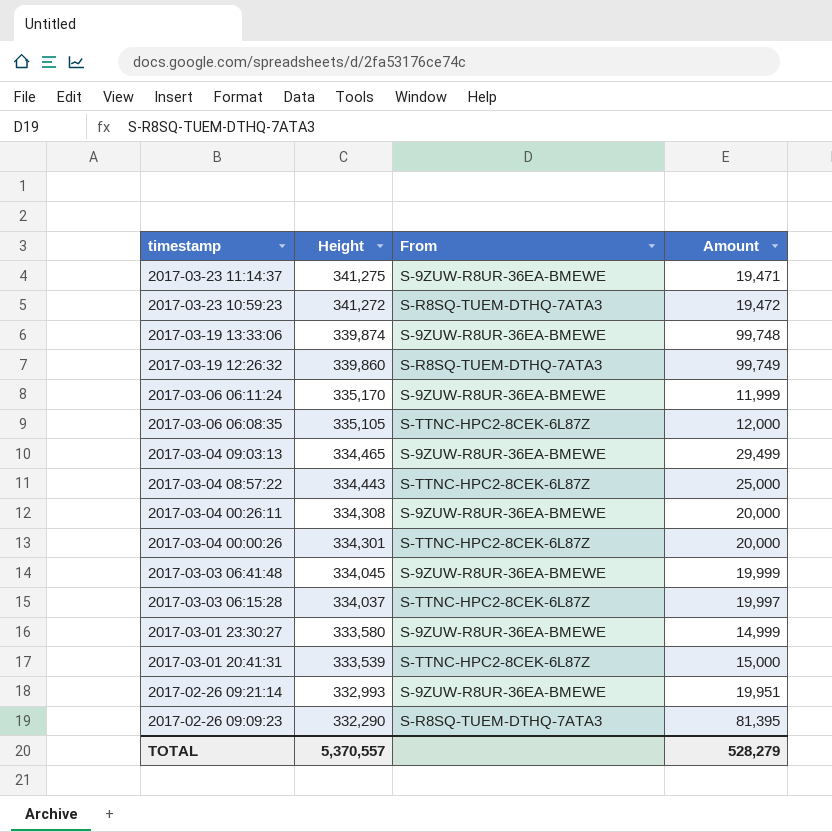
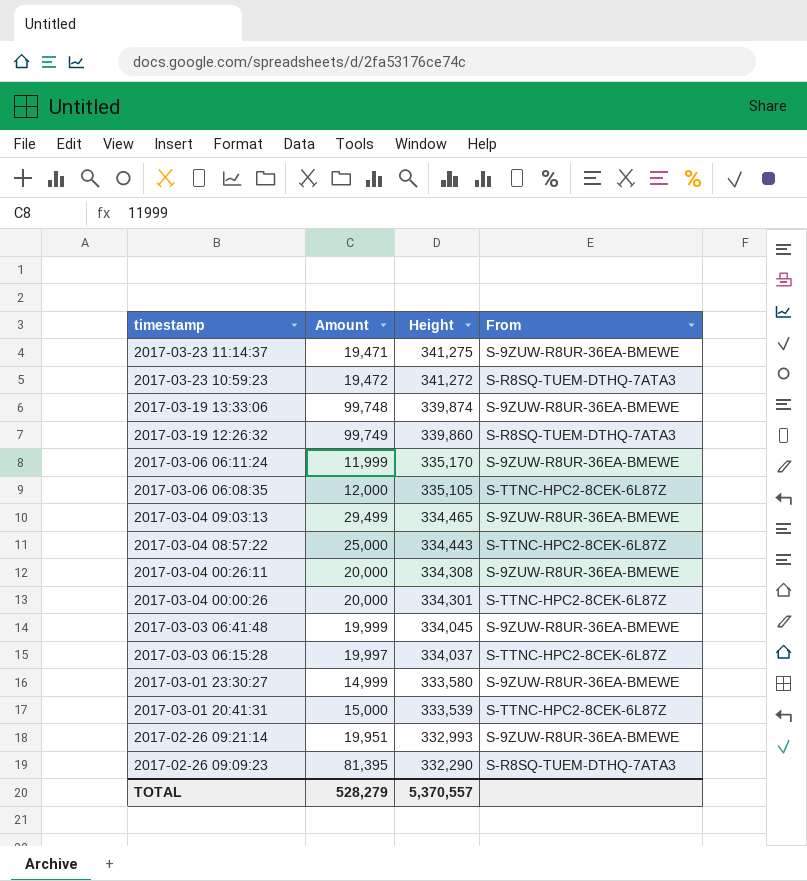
column Amount | position: 4 -> 2

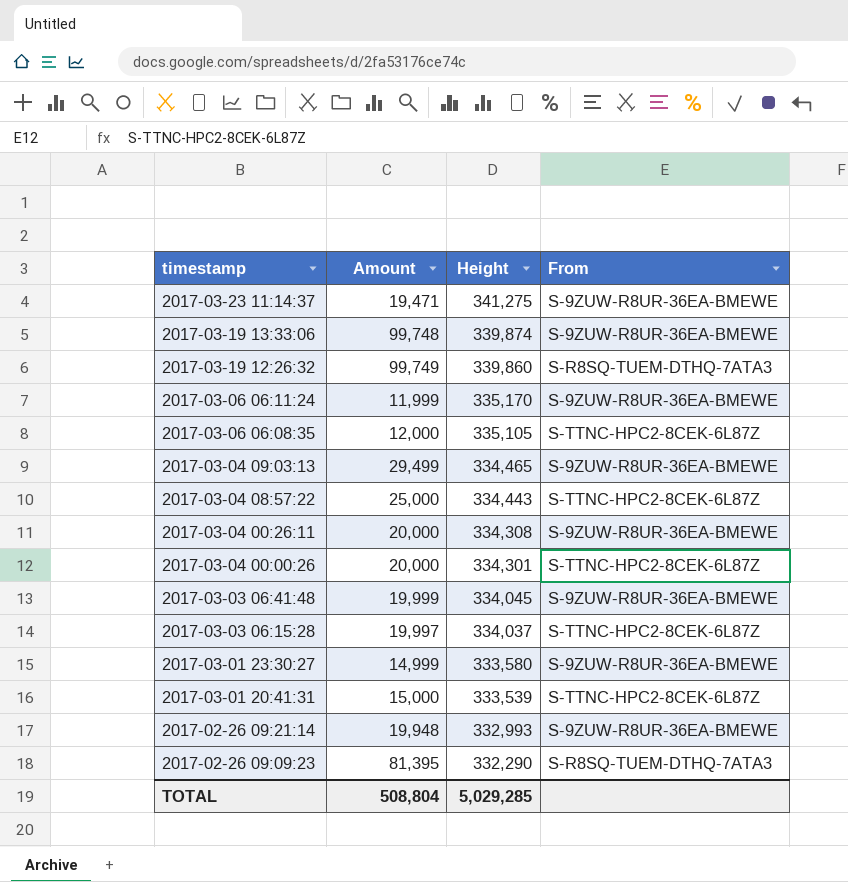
row 2017-03-23 10:59:23: 19,472 | 341,272 | S-R8SQ-TUEM-DTHQ-7ATA3 -> none
2017-02-26 09:21:14 | Amount: 19,951 -> 19,948
TOTAL | Amount: 528,279 -> 508,804
TOTAL | Height: 5,370,557 -> 5,029,285

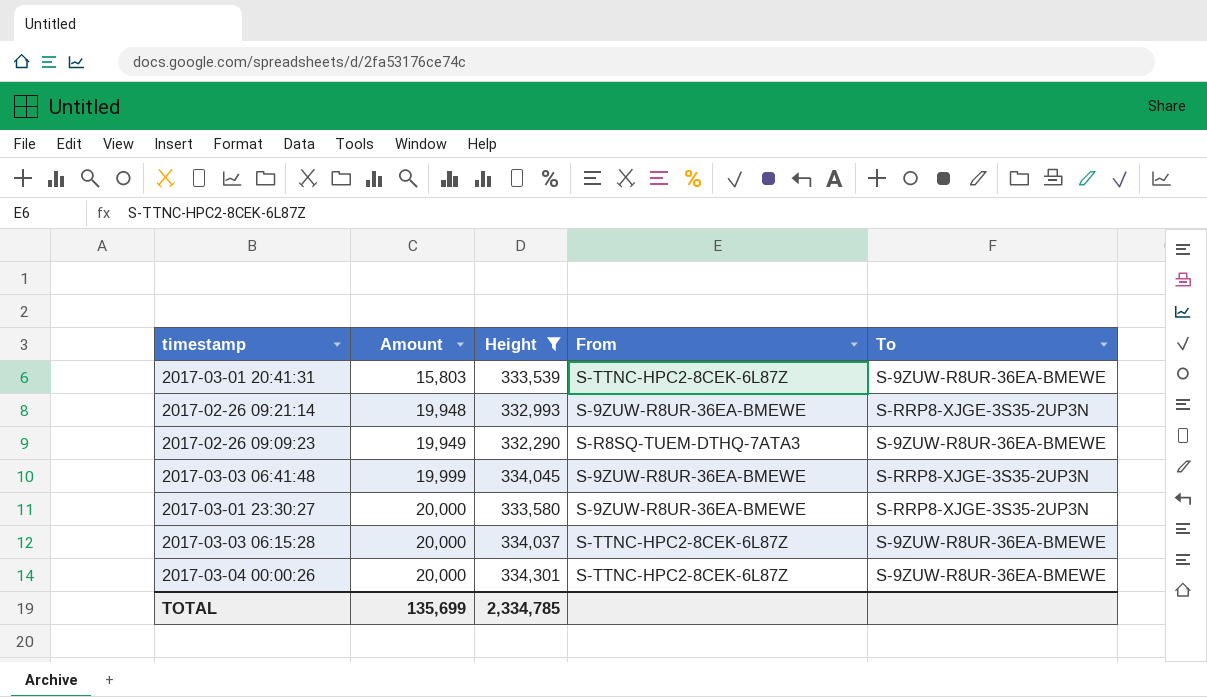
filter: none -> Height <= 334,301
row order: timestamp descending -> Amount ascending
column To | position: none -> 5
2017-03-01 20:41:31 | Amount: 15,000 -> 15,803
2017-02-26 09:09:23 | Amount: 81,395 -> 19,949
2017-03-01 23:30:27 | Amount: 14,999 -> 20,000
2017-03-03 06:15:28 | Amount: 19,997 -> 20,000
TOTAL | Amount: 508,804 -> 135,699
TOTAL | Height: 5,029,285 -> 2,334,785

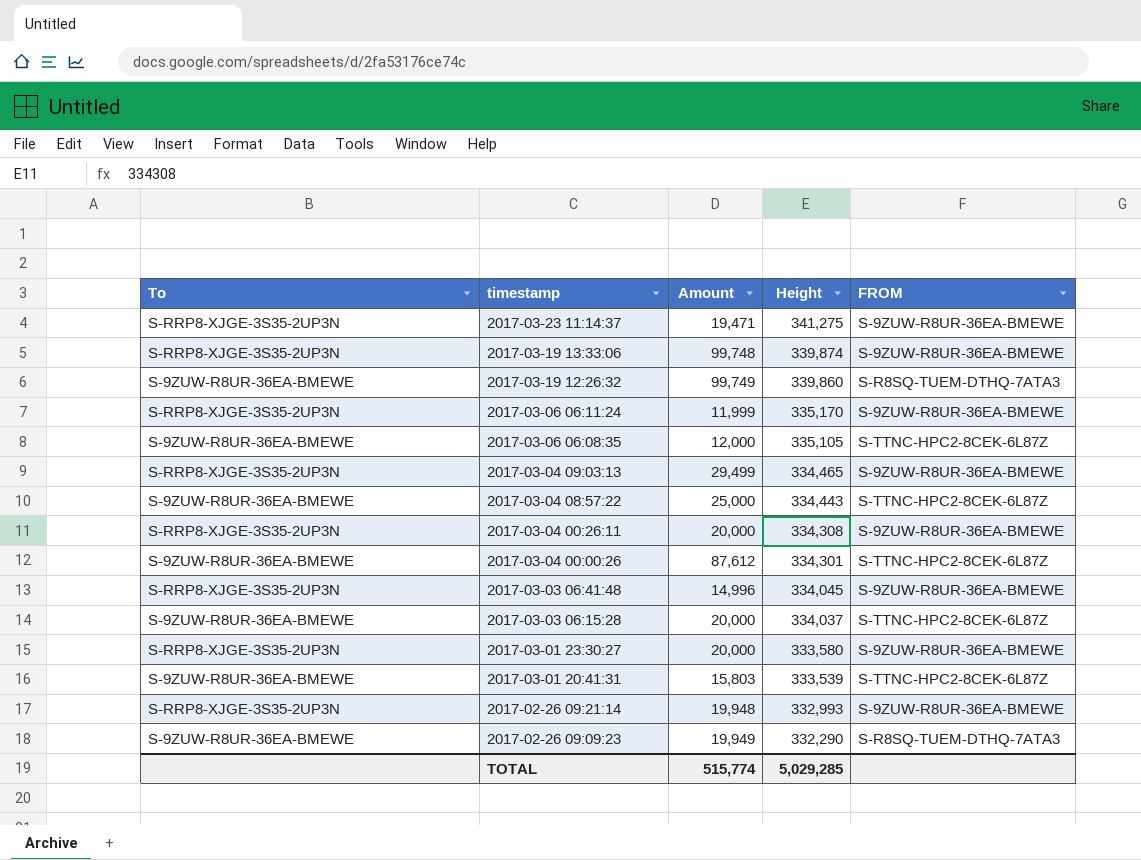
filter: Height <= 334,301 -> none
row order: Amount ascending -> timestamp descending
column To | position: 5 -> 1
column name: From -> FROM
2017-03-04 00:00:26 | Amount: 20,000 -> 87,612
2017-03-03 06:41:48 | Amount: 19,999 -> 14,996
TOTAL | Amount: 135,699 -> 515,774
TOTAL | Height: 2,334,785 -> 5,029,285

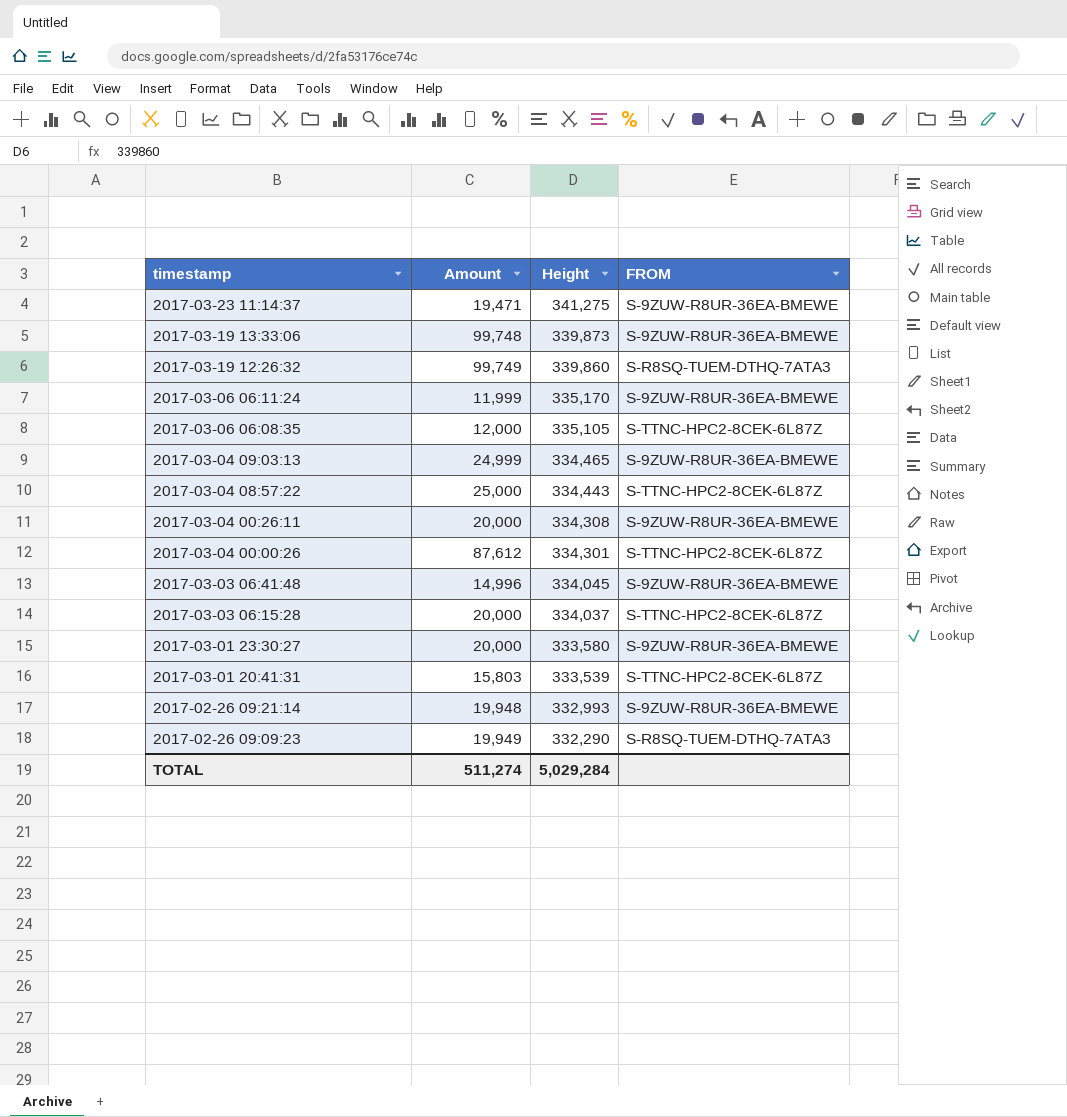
column To | position: 1 -> none
2017-03-19 13:33:06 | Height: 339,874 -> 339,873
2017-03-04 09:03:13 | Amount: 29,499 -> 24,999
TOTAL | Amount: 515,774 -> 511,274
TOTAL | Height: 5,029,285 -> 5,029,284

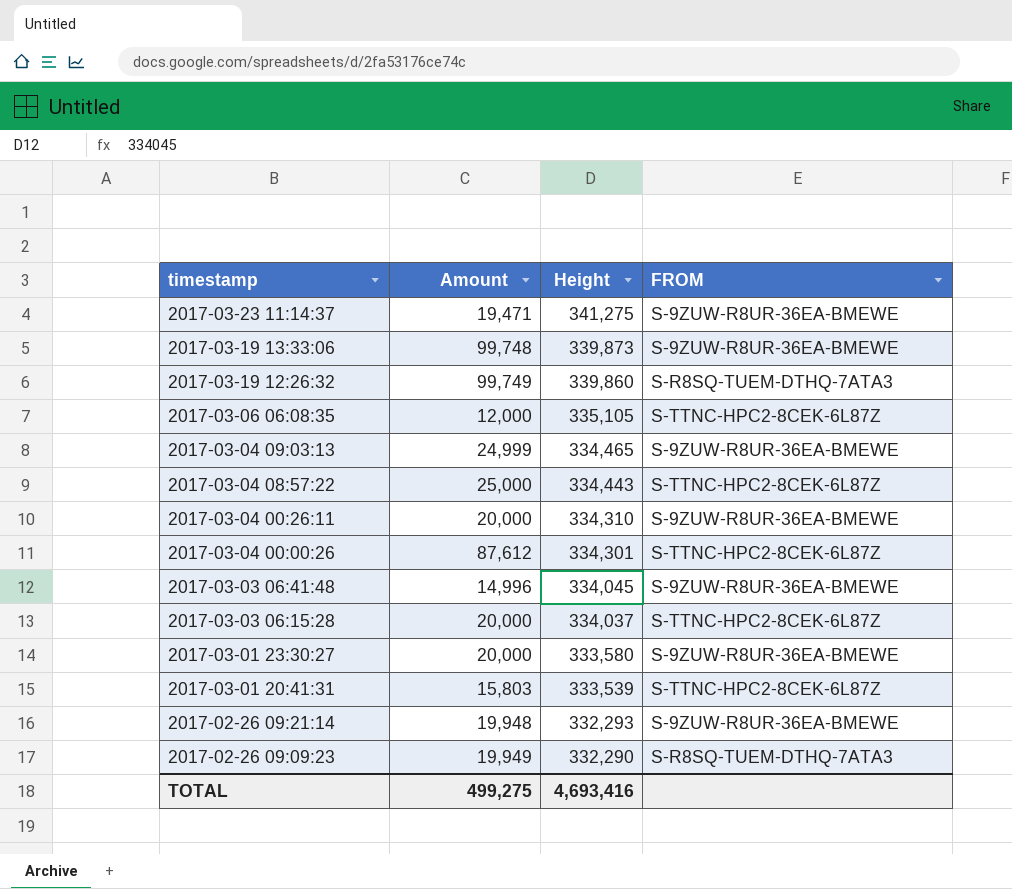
row 2017-03-06 06:11:24: 11,999 | 335,170 | S-9ZUW-R8UR-36EA-BMEWE -> none
2017-03-04 00:26:11 | Height: 334,308 -> 334,310
2017-02-26 09:21:14 | Height: 332,993 -> 332,293
TOTAL | Amount: 511,274 -> 499,275
TOTAL | Height: 5,029,284 -> 4,693,416

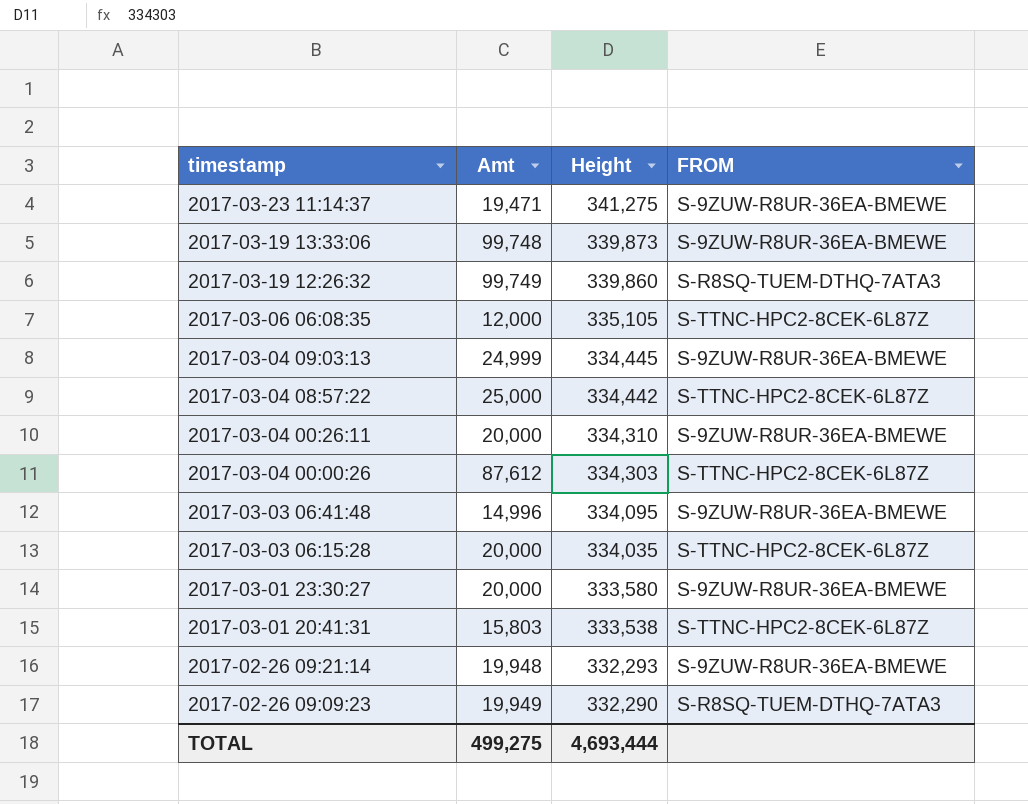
column name: Amount -> Amt
2017-03-04 09:03:13 | Height: 334,465 -> 334,445
2017-03-04 08:57:22 | Height: 334,443 -> 334,442
2017-03-04 00:00:26 | Height: 334,301 -> 334,303
2017-03-03 06:41:48 | Height: 334,045 -> 334,095
2017-03-03 06:15:28 | Height: 334,037 -> 334,035
2017-03-01 20:41:31 | Height: 333,539 -> 333,538
TOTAL | Height: 4,693,416 -> 4,693,444

